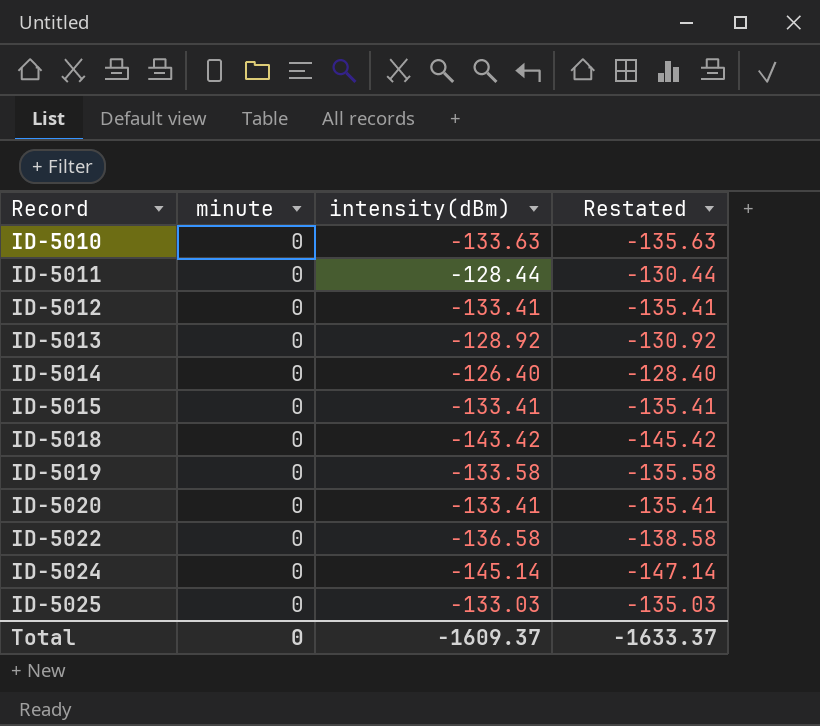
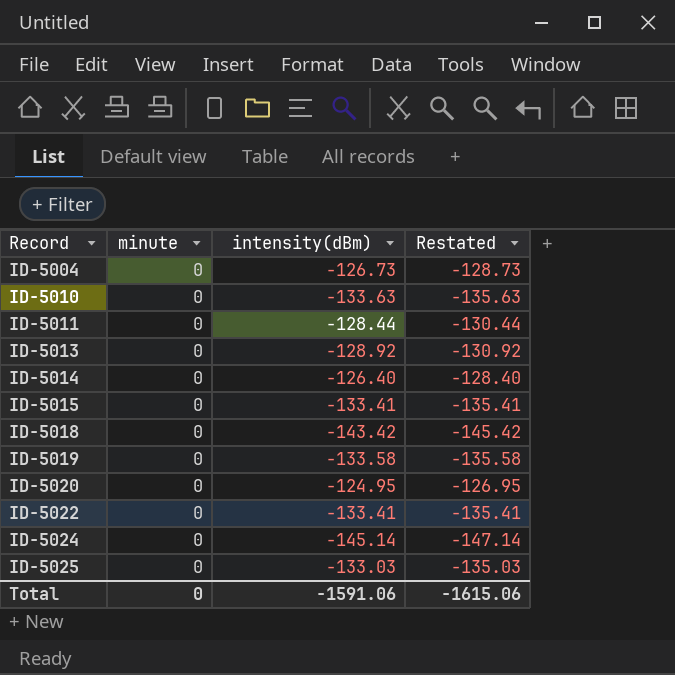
row ID-5012: 0 | -133.41 | -135.41 -> none
row ID-5004: none -> 0 | -126.73 | -128.73
ID-5020 | intensity(dBm): -133.41 -> -124.95
ID-5020 | Restated: -135.41 -> -126.95
ID-5022 | intensity(dBm): -136.58 -> -133.41
ID-5022 | Restated: -138.58 -> -135.41
Total | intensity(dBm): -1609.37 -> -1591.06
Total | Restated: -1633.37 -> -1615.06

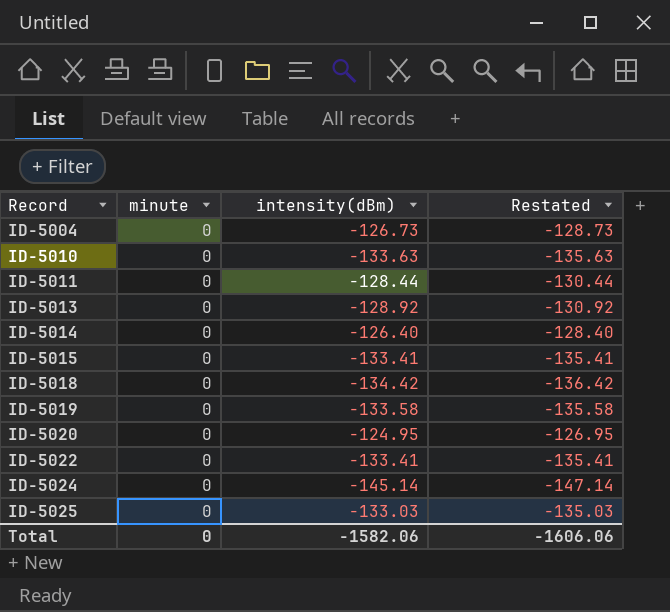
ID-5018 | intensity(dBm): -143.42 -> -134.42
ID-5018 | Restated: -145.42 -> -136.42
Total | intensity(dBm): -1591.06 -> -1582.06
Total | Restated: -1615.06 -> -1606.06

